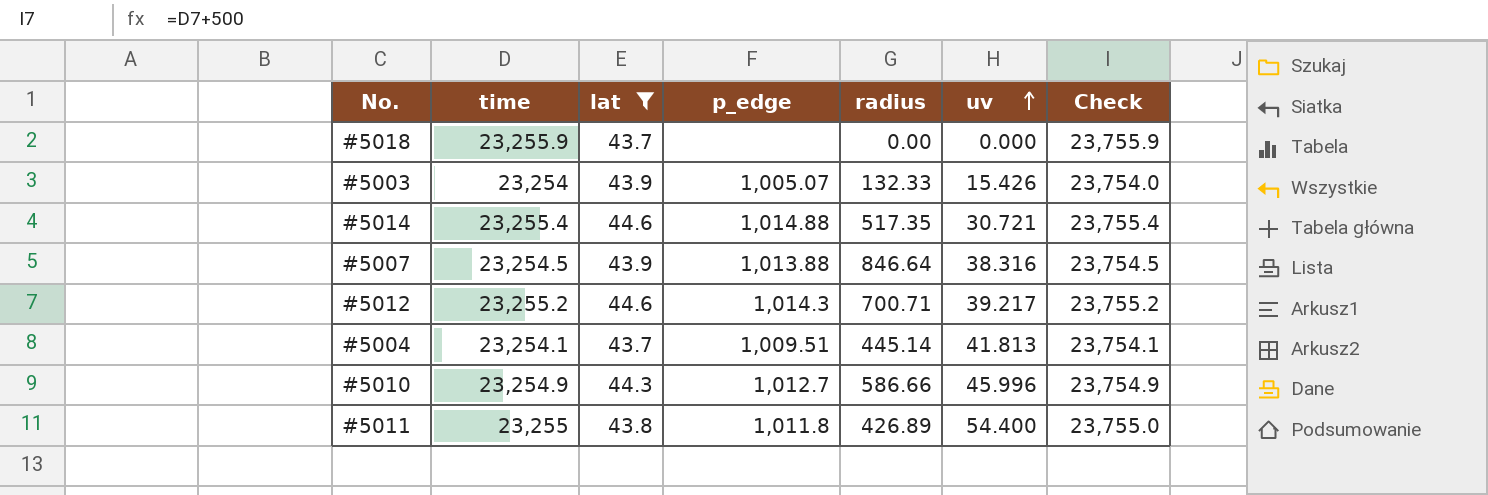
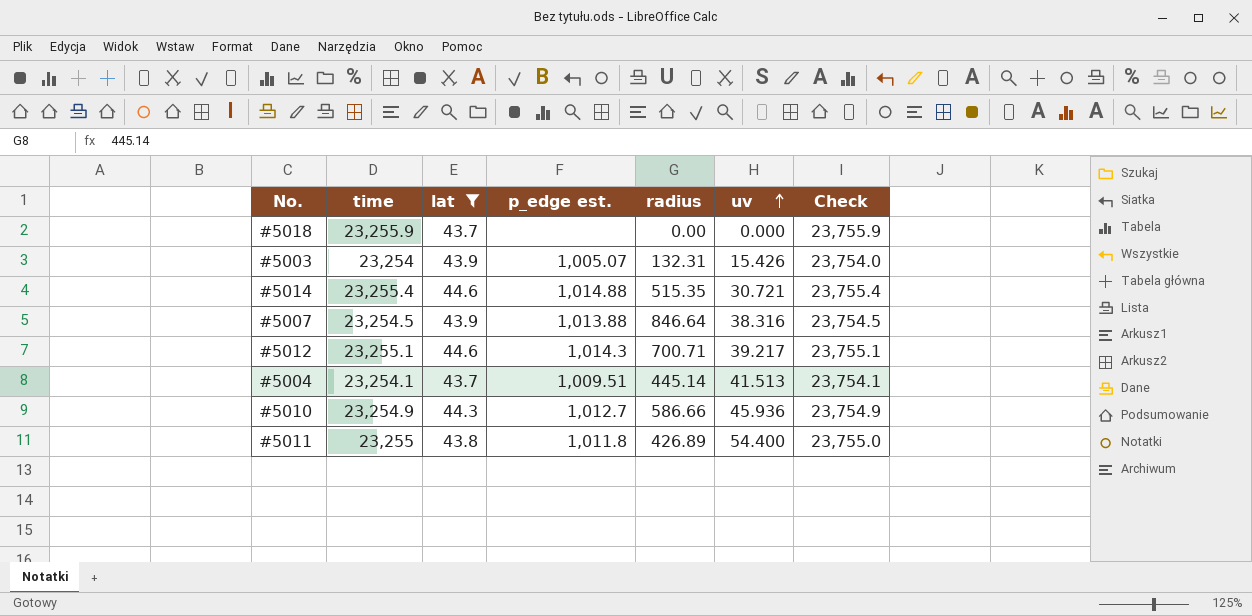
column name: p_edge -> p_edge est.
#5003 | radius: 132.33 -> 132.31
#5014 | radius: 517.35 -> 515.35
#5012 | time: 23,255.2 -> 23,255.1
#5012 | Check: 23,755.2 -> 23,755.1
#5004 | uv: 41.813 -> 41.513
#5010 | uv: 45.996 -> 45.936

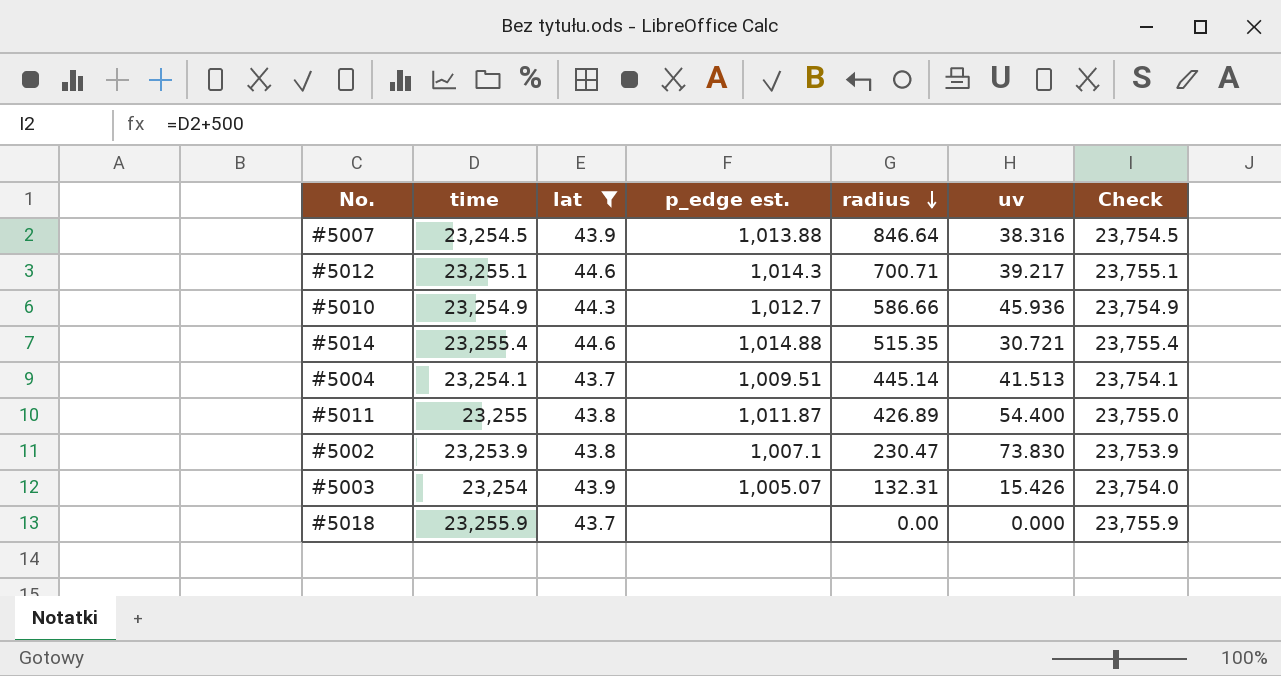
row order: uv ascending -> radius descending
#5011 | p_edge est.: 1,011.8 -> 1,011.87
row #5002: none -> 23,253.9 | 43.8 | 1,007.1 | 230.47 | 73.830 | 23,753.9

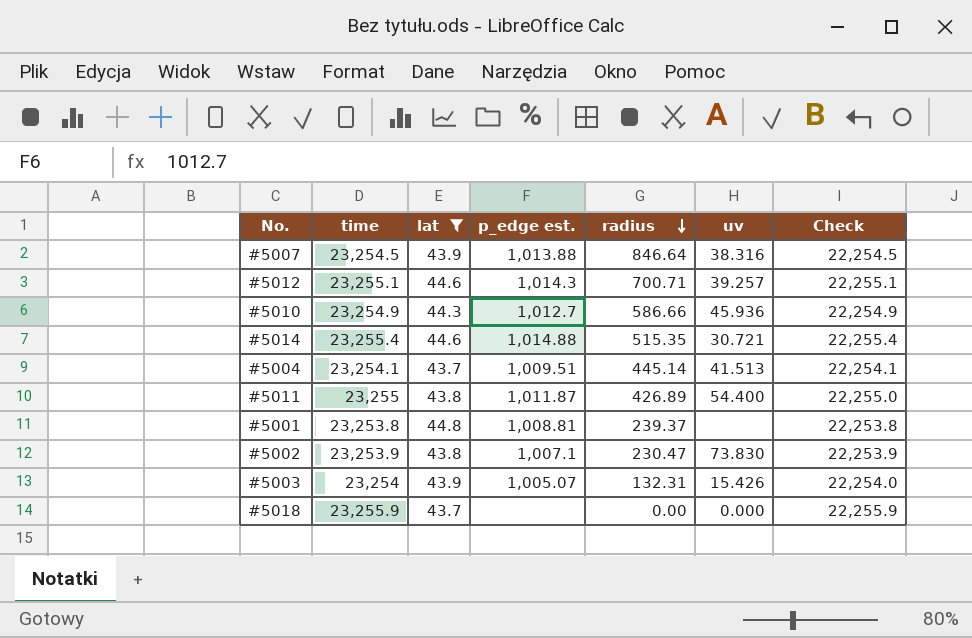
column Check | formula: [time] + 500 -> [time] - 1000
#5012 | uv: 39.217 -> 39.257
row #5001: none -> 23,253.8 | 44.8 | 1,008.81 | 239.37 | none | 22,253.8

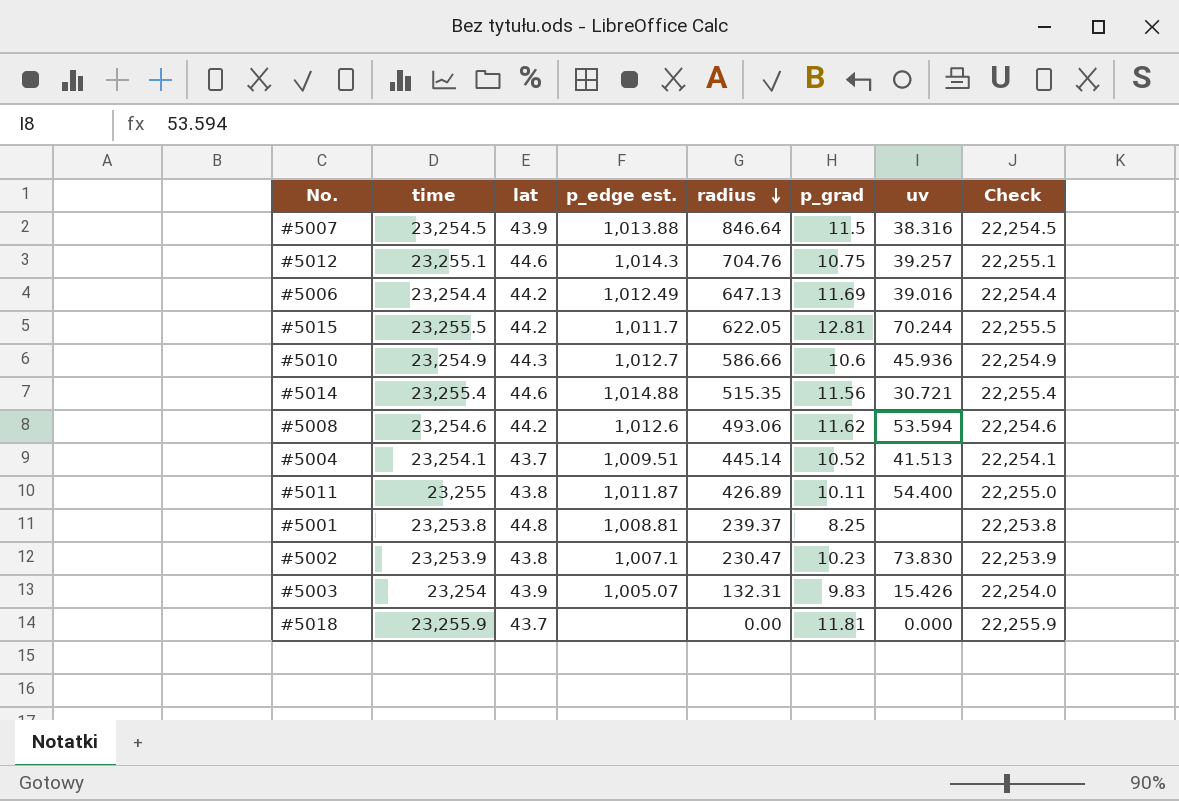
filter: lat != 44.2 -> none
column p_grad | position: none -> 6
#5012 | radius: 700.71 -> 704.76

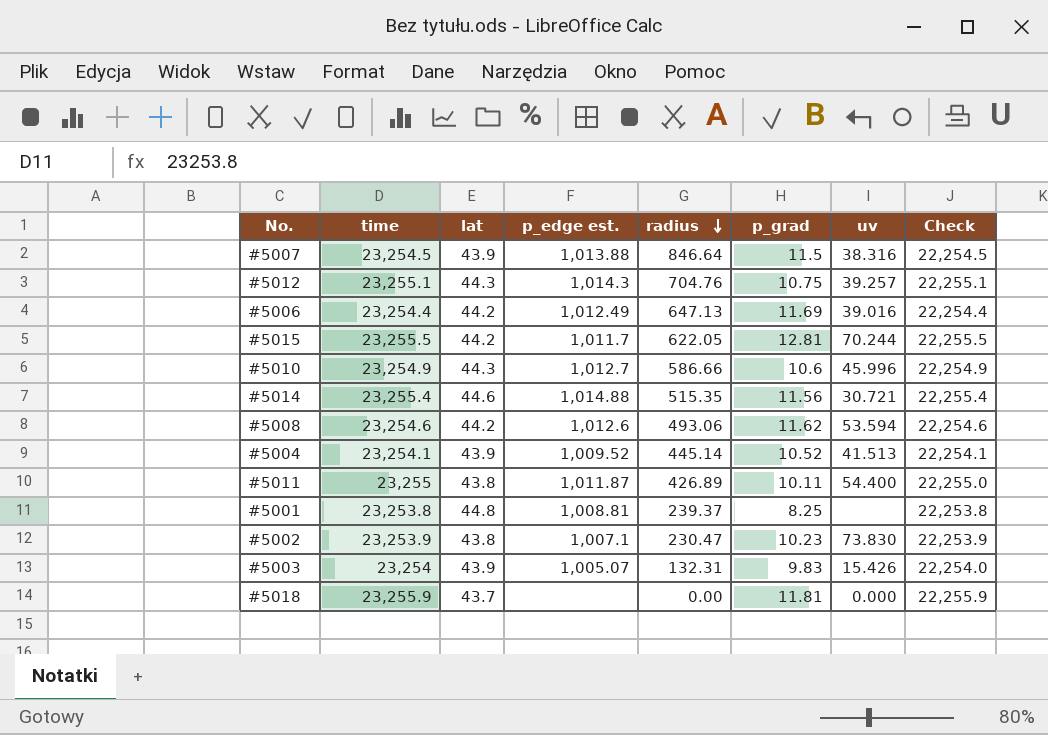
#5012 | lat: 44.6 -> 44.3
#5010 | uv: 45.936 -> 45.996
#5004 | lat: 43.7 -> 43.9
#5004 | p_edge est.: 1,009.51 -> 1,009.52

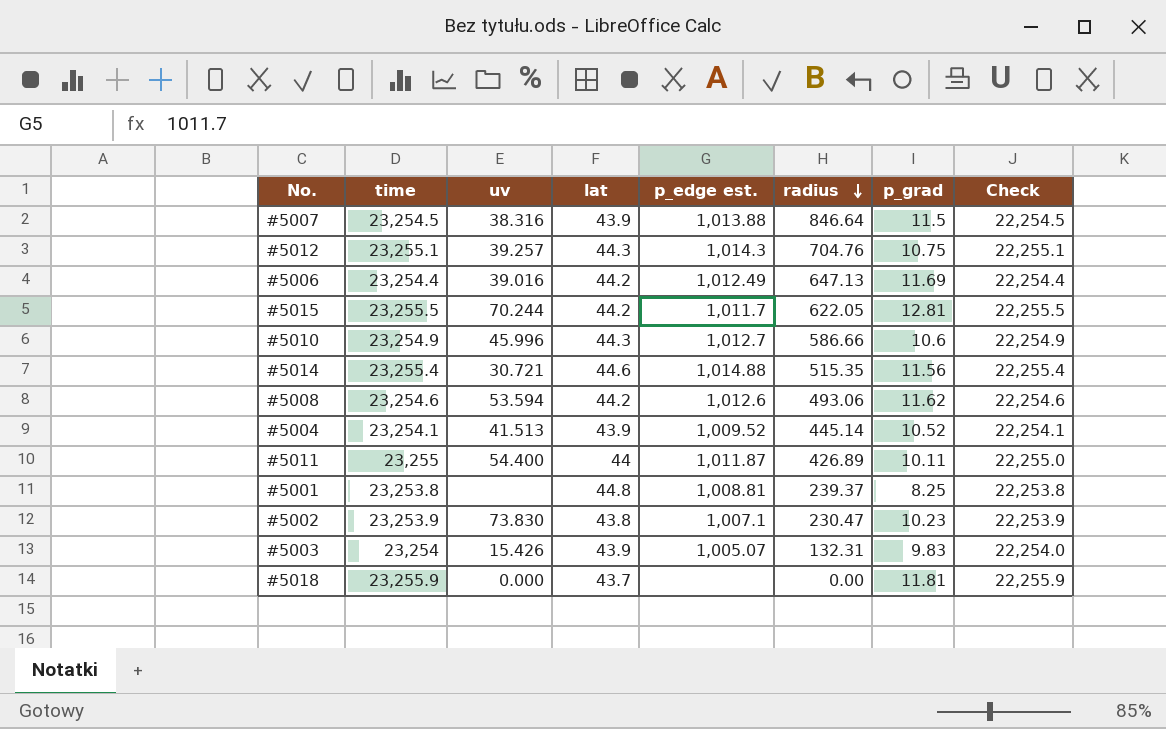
column uv | position: 7 -> 3
#5011 | lat: 43.8 -> 44

